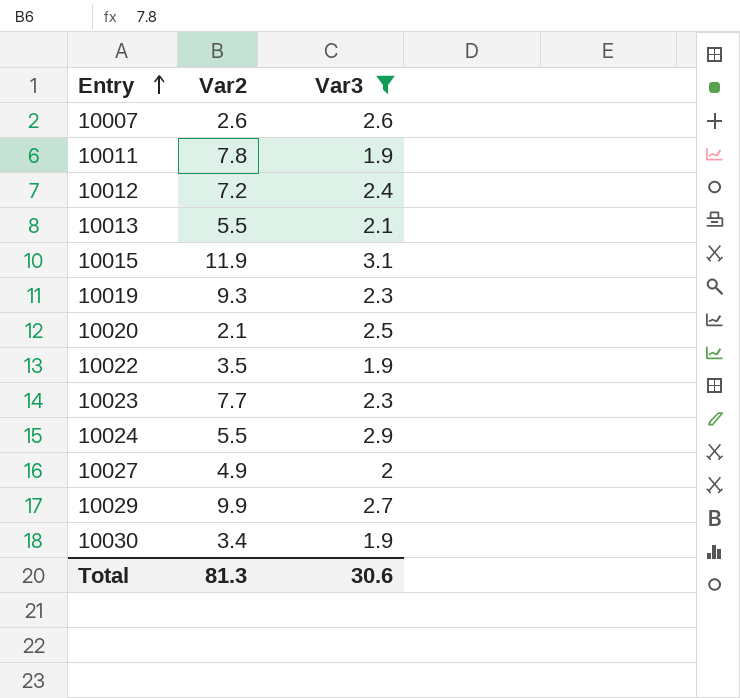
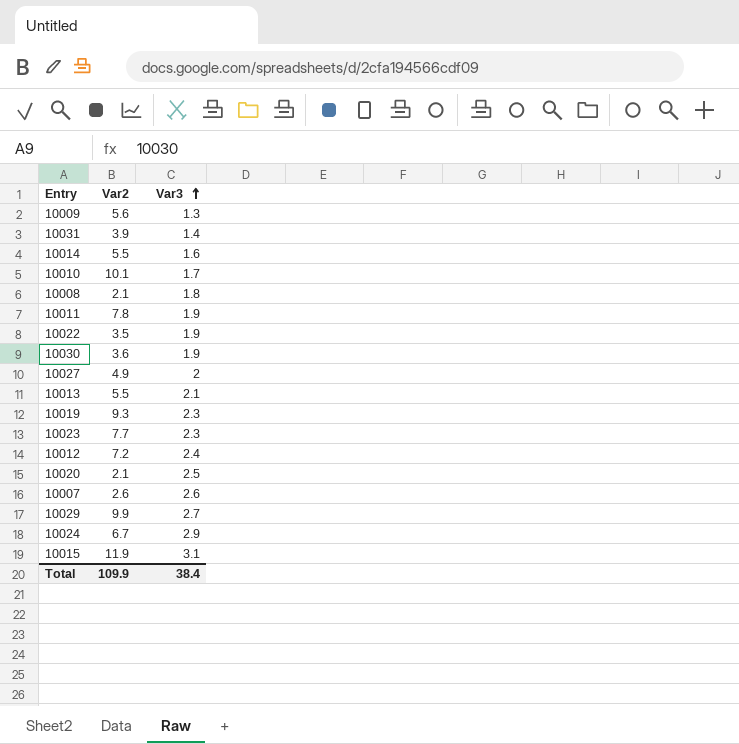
filter: Var3 >= 1.9 -> none
row order: Entry ascending -> Var3 ascending
10030 | Var2: 3.4 -> 3.6
10024 | Var2: 5.5 -> 6.7
Total | Var2: 81.3 -> 109.9
Total | Var3: 30.6 -> 38.4

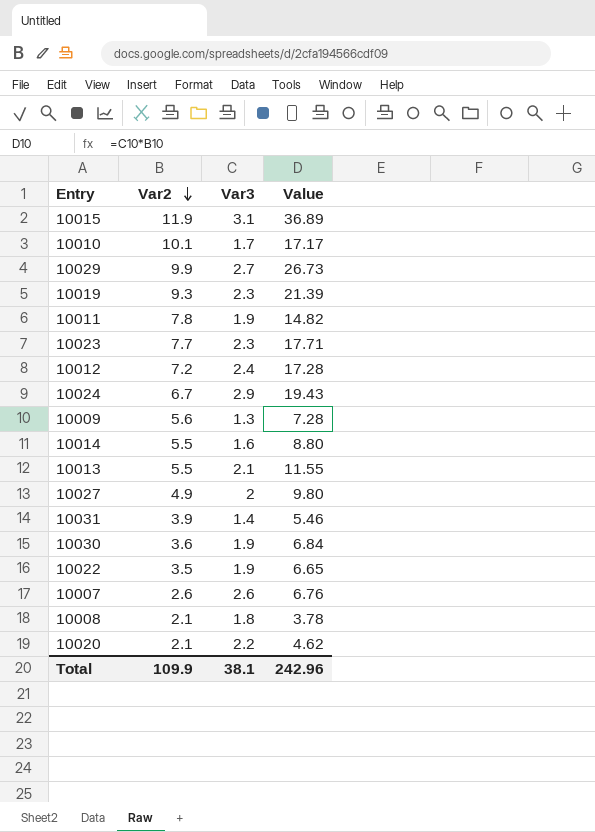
row order: Var3 ascending -> Var2 descending
column Value | formula: none -> [Var2] * [Var3]
10020 | Var3: 2.5 -> 2.2
Total | Var3: 38.4 -> 38.1

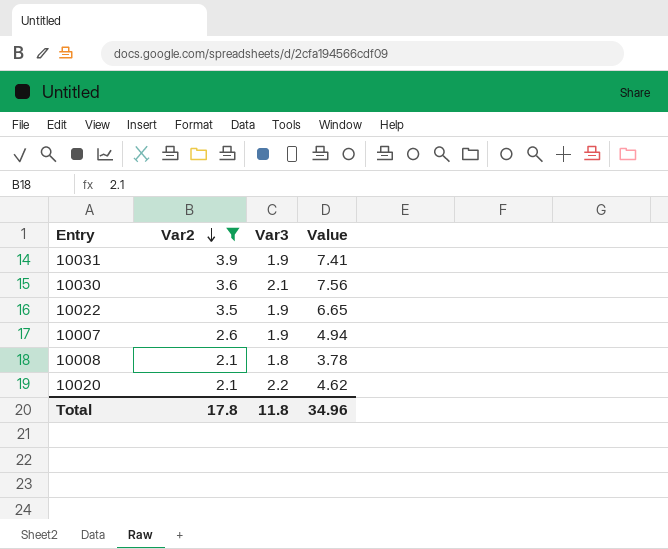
filter: none -> Var2 <= 3.9
10031 | Var3: 1.4 -> 1.9
10031 | Value: 5.46 -> 7.41
10030 | Var3: 1.9 -> 2.1
10030 | Value: 6.84 -> 7.56
10007 | Var3: 2.6 -> 1.9
10007 | Value: 6.76 -> 4.94
Total | Var2: 109.9 -> 17.8
Total | Var3: 38.1 -> 11.8
Total | Value: 242.96 -> 34.96

